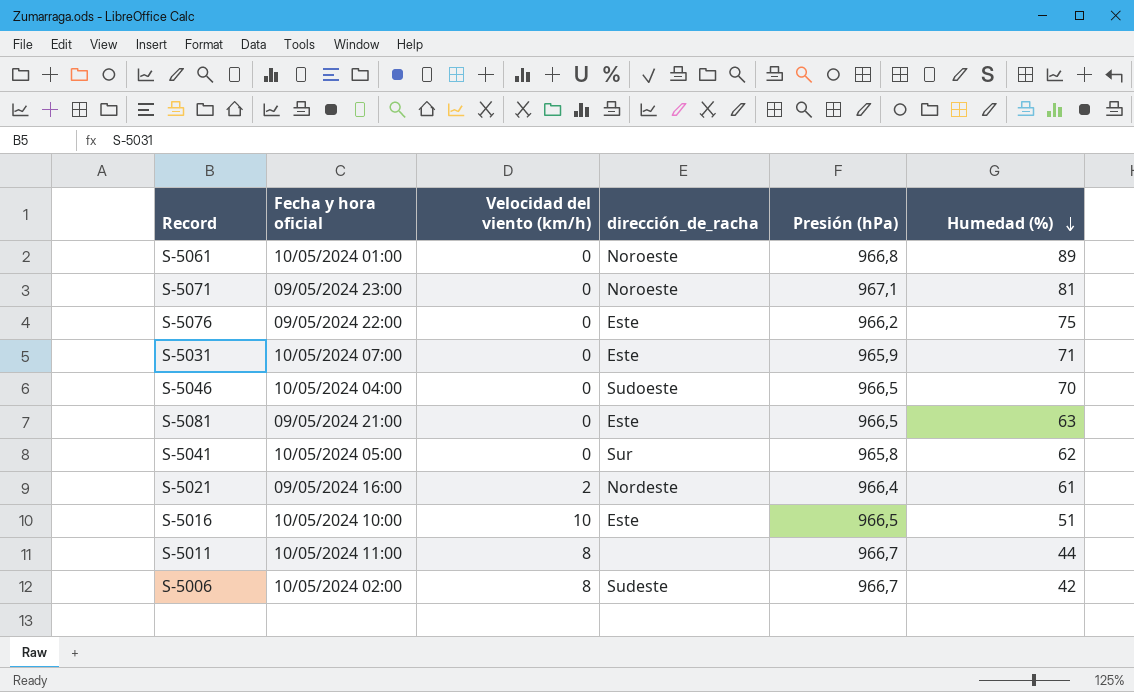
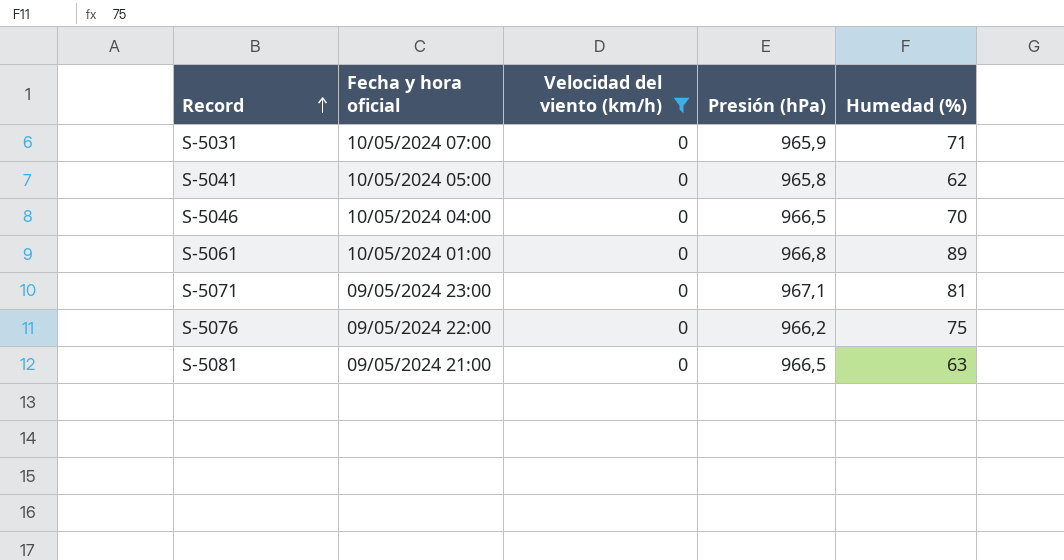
filter: none -> Velocidad del viento (km/h) = 0
row order: Humedad (%) descending -> Record ascending
column dirección_de_racha | position: 4 -> none

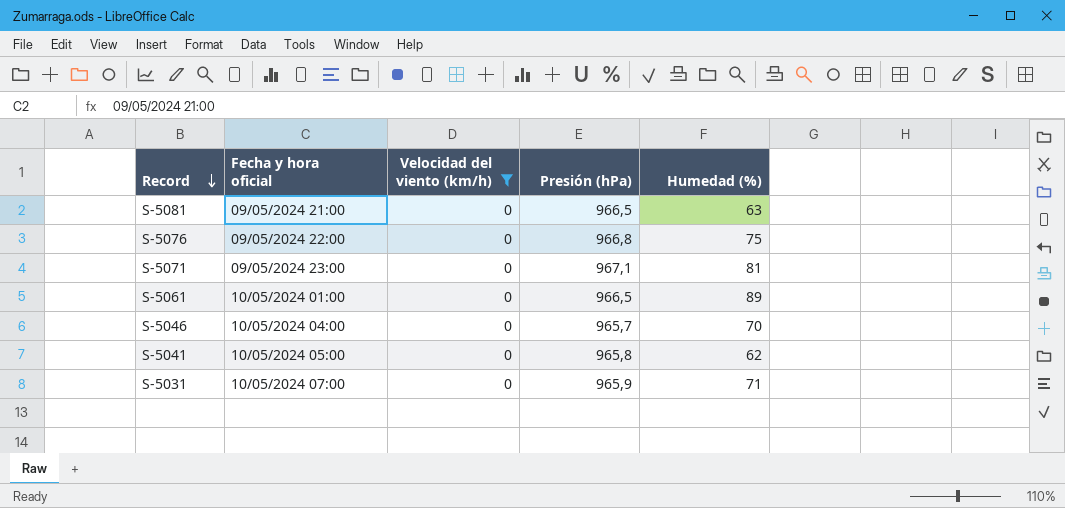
row order: Record ascending -> Record descending
S-5076 | Presión (hPa): 966,2 -> 966,8
S-5061 | Presión (hPa): 966,8 -> 966,5
S-5046 | Presión (hPa): 966,5 -> 965,7

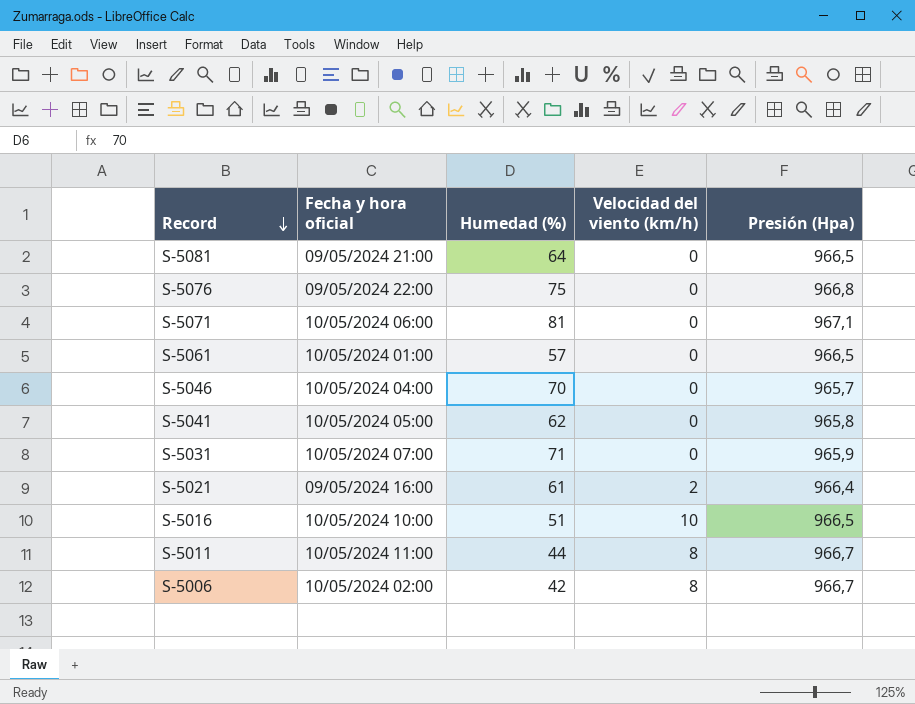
filter: Velocidad del viento (km/h) = 0 -> none
column Humedad (%) | position: 5 -> 3
column name: Presión (hPa) -> Presión (Hpa)
S-5081 | Humedad (%): 63 -> 64
S-5071 | Fecha y hora oficial: 09/05/2024 23:00 -> 10/05/2024 06:00
S-5061 | Humedad (%): 89 -> 57

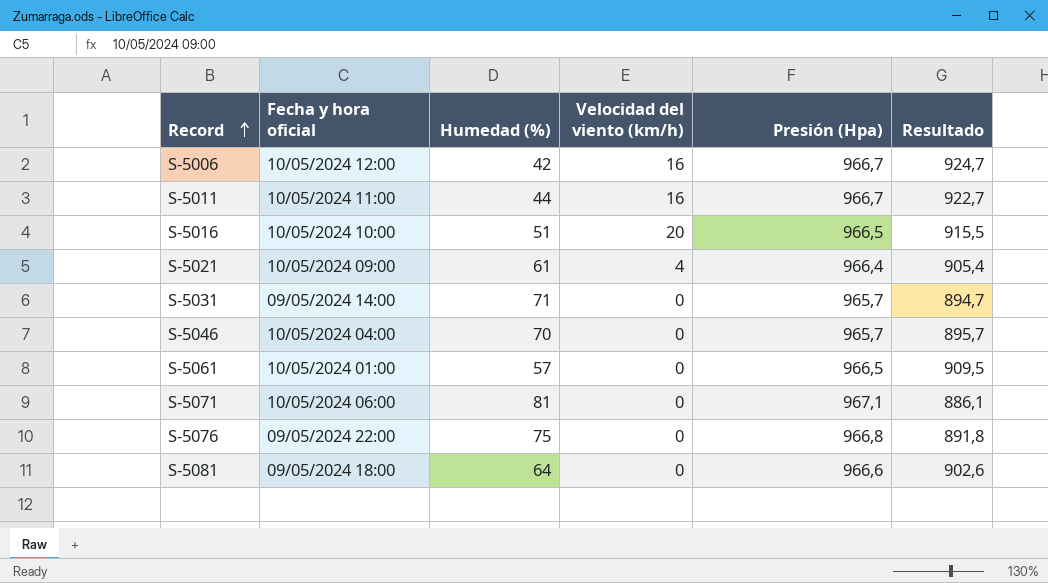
row order: Record descending -> Record ascending
column Resultado | formula: none -> [Presión (Hpa)] - [Humedad (%)]
row S-5041: 10/05/2024 05:00 | 62 | 0 | 965,8 -> none
S-5006 | Fecha y hora oficial: 10/05/2024 02:00 -> 10/05/2024 12:00
S-5006 | Velocidad del viento (km/h): 8 -> 16
S-5011 | Velocidad del viento (km/h): 8 -> 16
S-5016 | Velocidad del viento (km/h): 10 -> 20
S-5021 | Fecha y hora oficial: 09/05/2024 16:00 -> 10/05/2024 09:00
S-5021 | Velocidad del viento (km/h): 2 -> 4
S-5031 | Fecha y hora oficial: 10/05/2024 07:00 -> 09/05/2024 14:00
S-5031 | Presión (Hpa): 965,9 -> 965,7
S-5081 | Fecha y hora oficial: 09/05/2024 21:00 -> 09/05/2024 18:00
S-5081 | Presión (Hpa): 966,5 -> 966,6

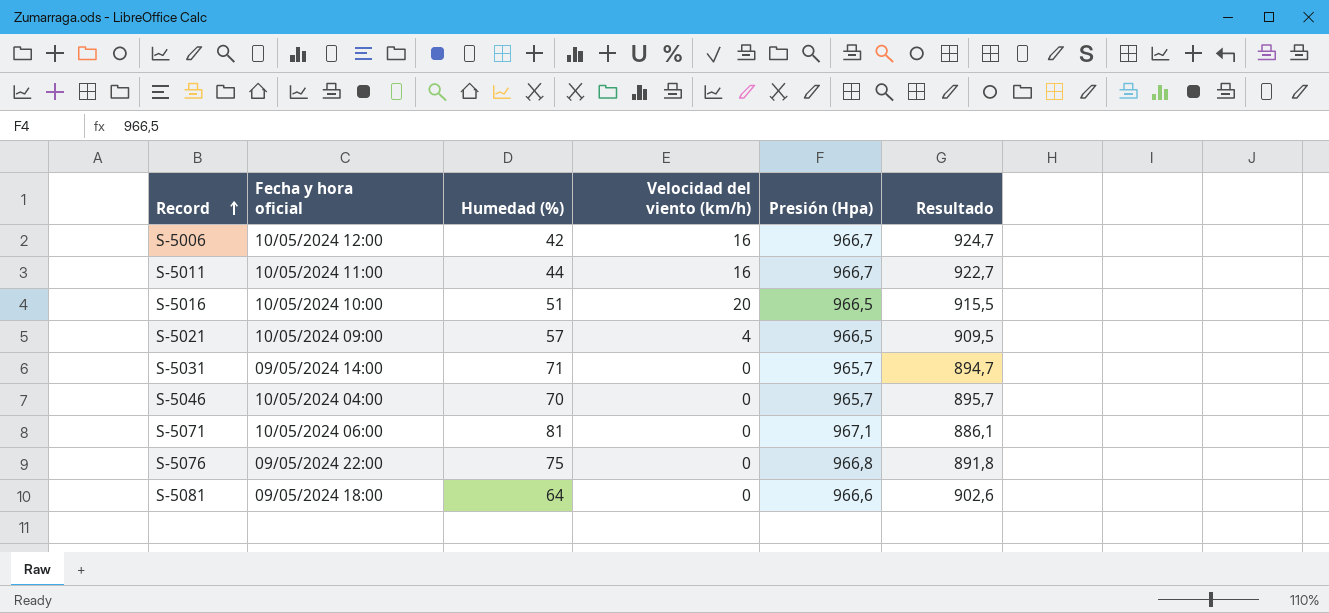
row S-5061: 10/05/2024 01:00 | 57 | 0 | 966,5 | 909,5 -> none
S-5021 | Humedad (%): 61 -> 57
S-5021 | Presión (Hpa): 966,4 -> 966,5
S-5021 | Resultado: 905,4 -> 909,5

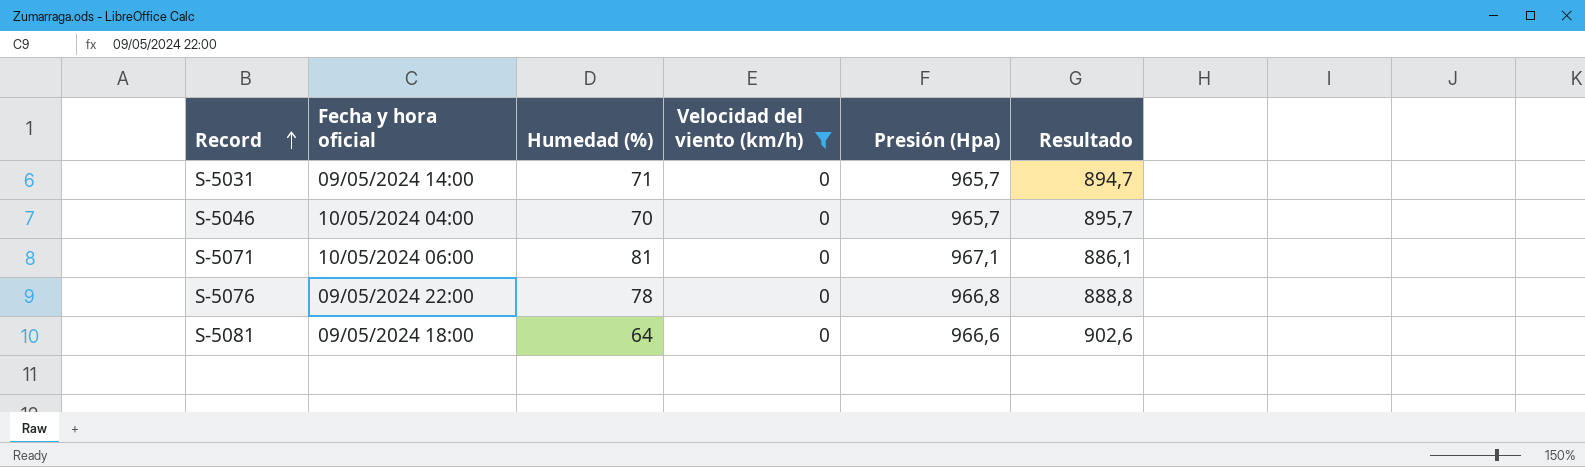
filter: none -> Velocidad del viento (km/h) = 0
S-5076 | Humedad (%): 75 -> 78
S-5076 | Resultado: 891,8 -> 888,8

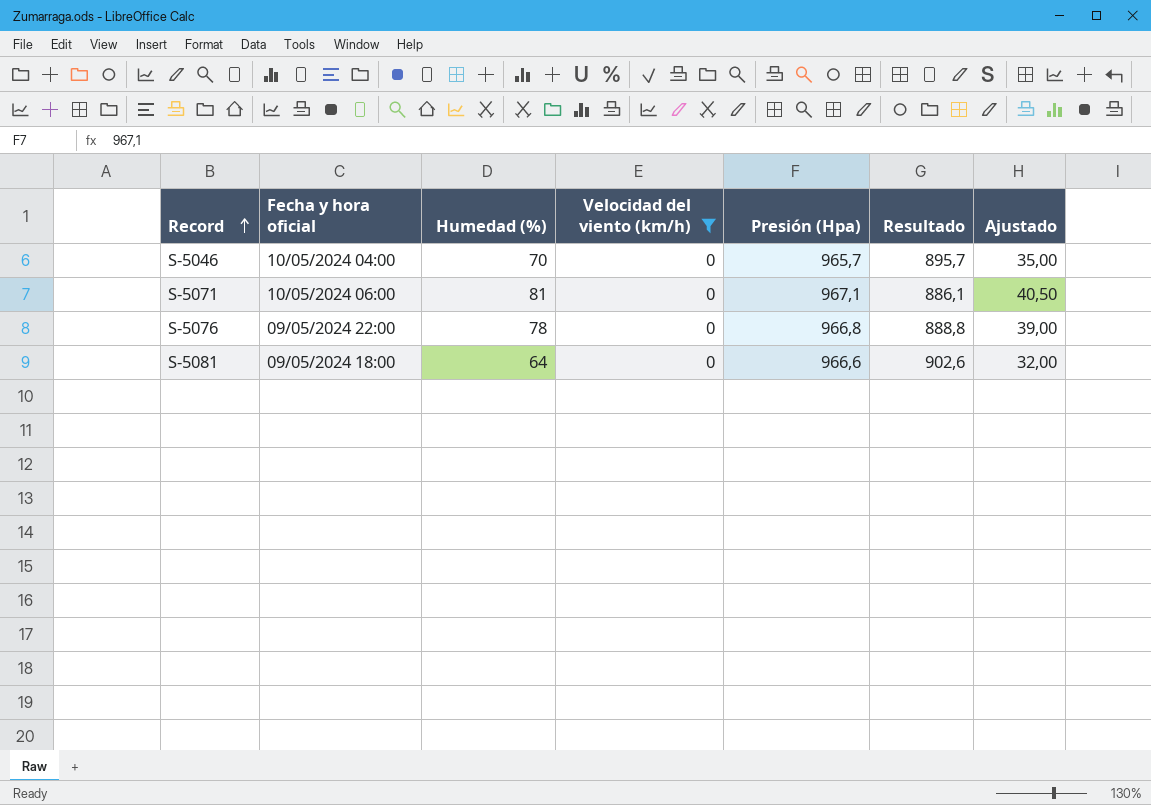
column Ajustado | formula: none -> [Humedad (%)] * 0,5
row S-5031: 09/05/2024 14:00 | 71 | 0 | 965,7 | 894,7 -> none

